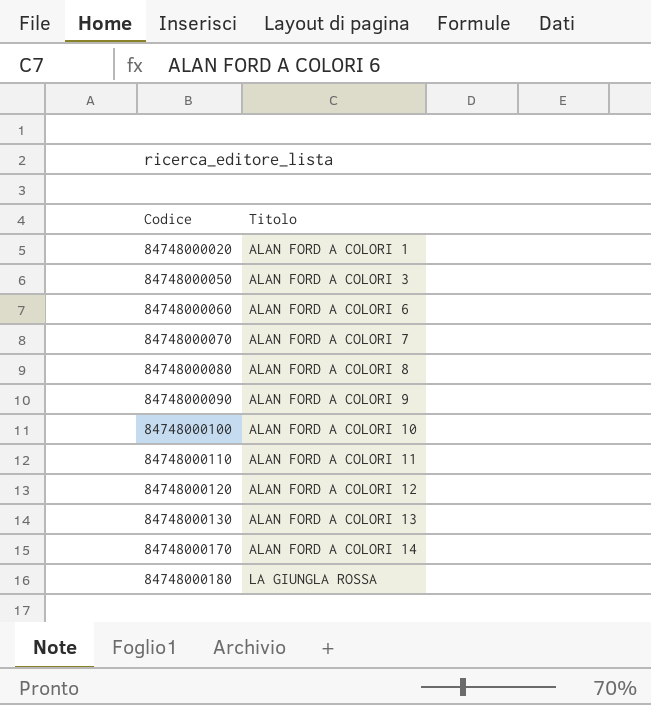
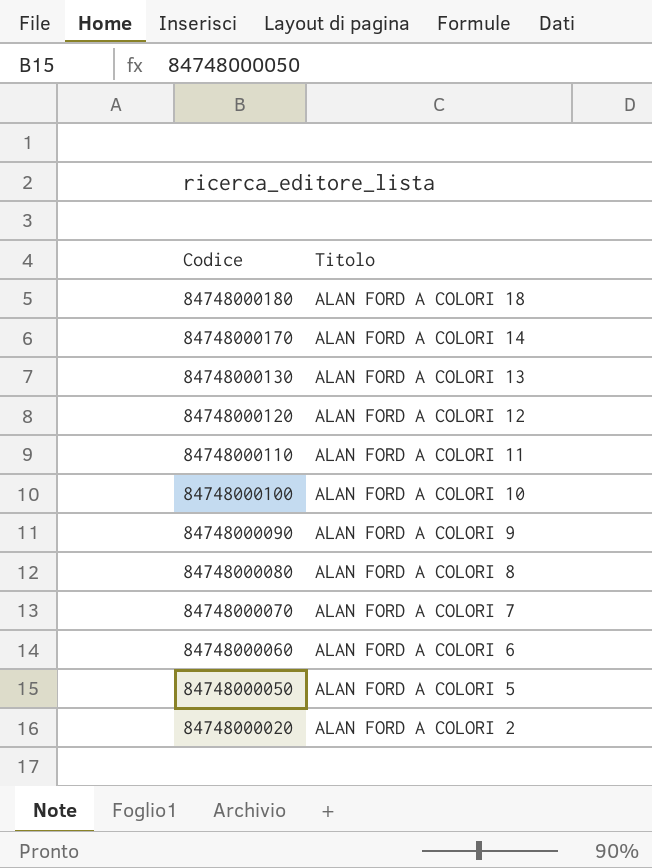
row order: Codice ascending -> Codice descending
84748000180 | Titolo: LA GIUNGLA ROSSA -> ALAN FORD A COLORI 18
84748000050 | Titolo: ALAN FORD A COLORI 3 -> ALAN FORD A COLORI 5
84748000020 | Titolo: ALAN FORD A COLORI 1 -> ALAN FORD A COLORI 2

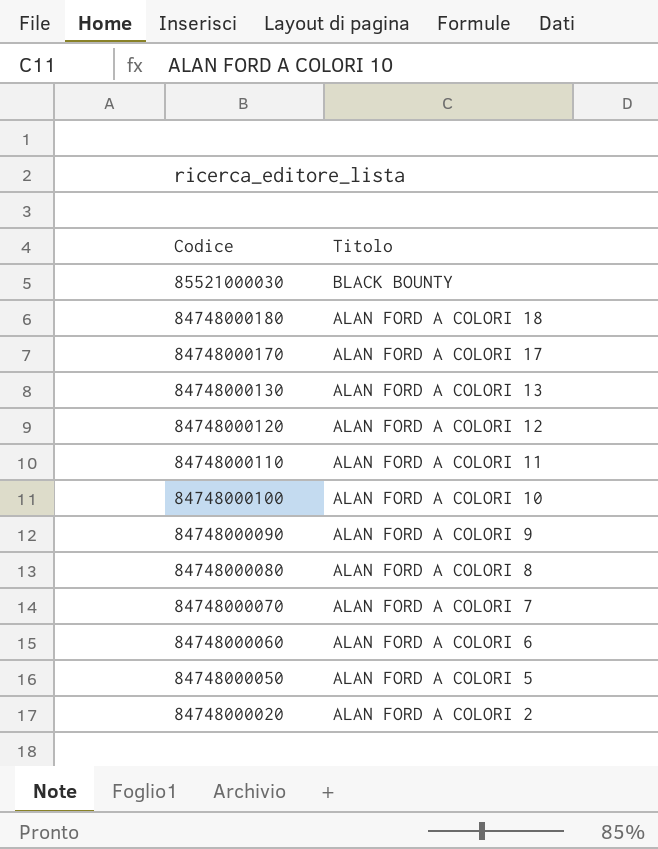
row 85521000030: none -> BLACK BOUNTY
84748000170 | Titolo: ALAN FORD A COLORI 14 -> ALAN FORD A COLORI 17

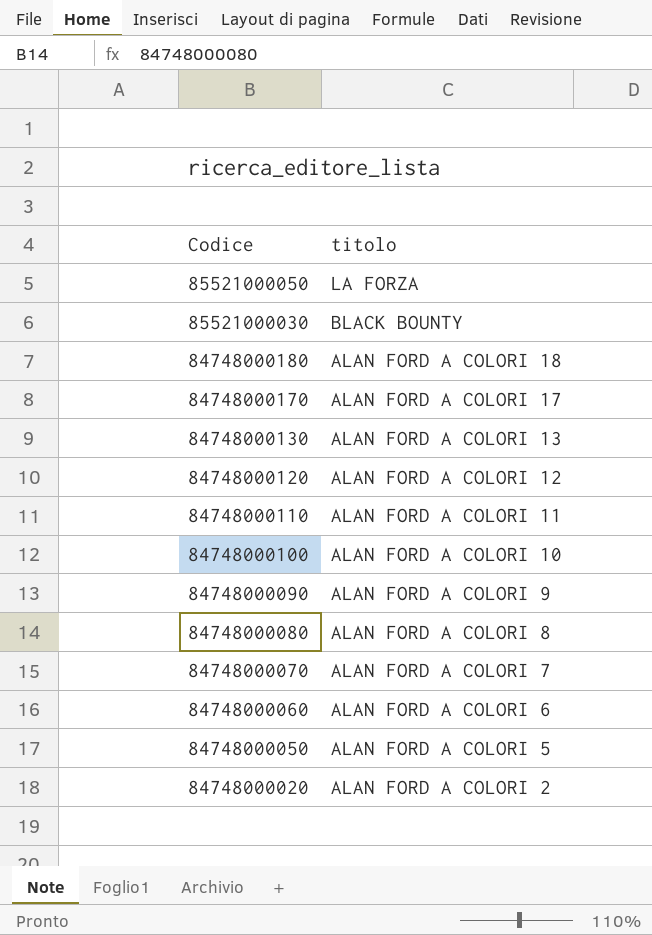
column name: Titolo -> titolo
row 85521000050: none -> LA FORZA

